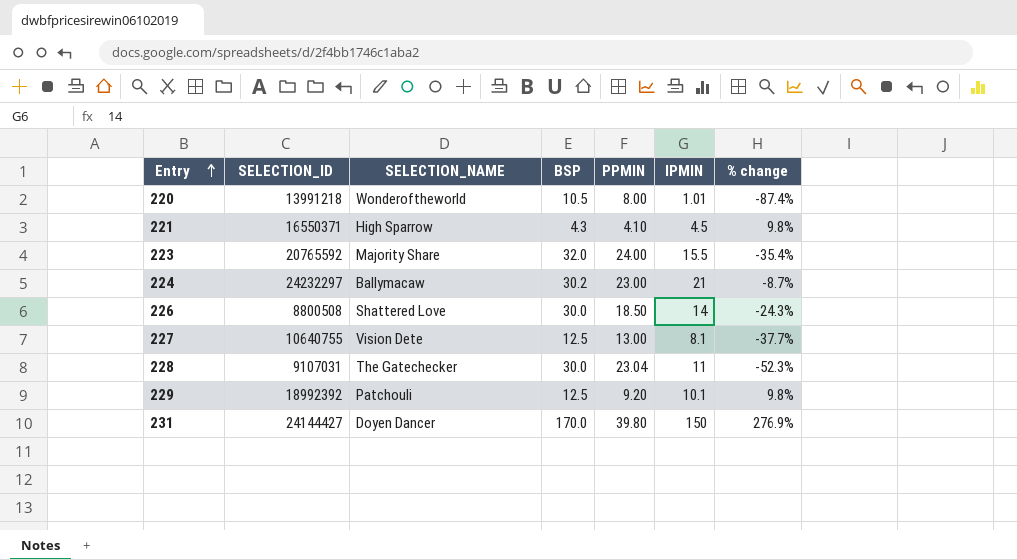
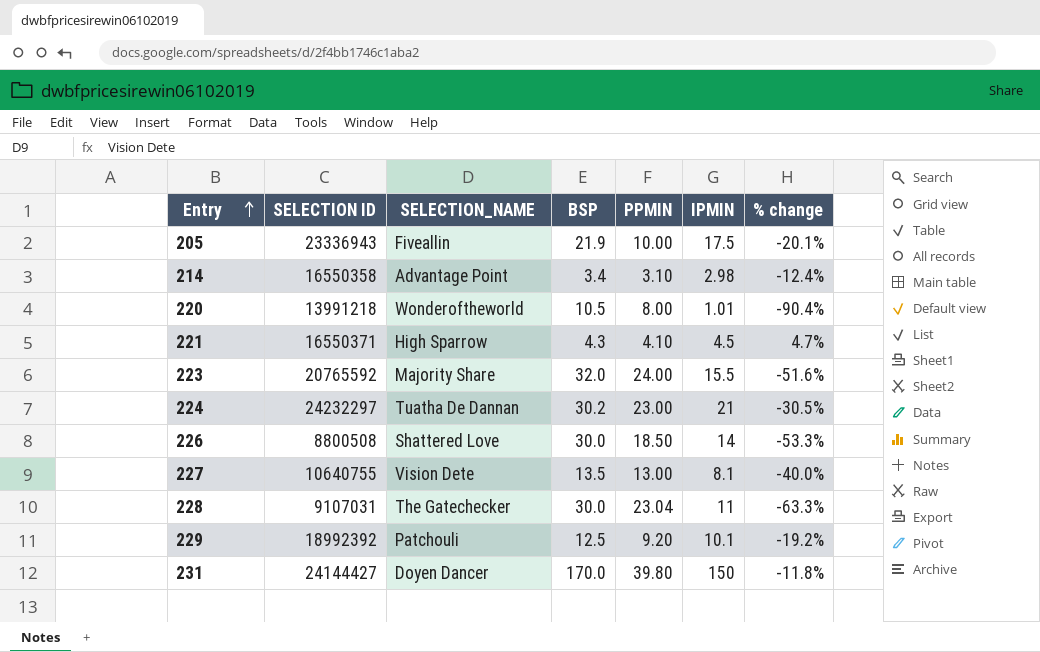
column name: SELECTION_ID -> SELECTION ID
column % change | formula: ([IPMIN] - [PPMIN]) / [PPMIN] -> ([IPMIN] - [BSP]) / [BSP]
row 205: none -> 23336943 | Fiveallin | 21.9 | 10.00 | 17.5 | -20.1%
row 214: none -> 16550358 | Advantage Point | 3.4 | 3.10 | 2.98 | -12.4%
224 | SELECTION_NAME: Ballymacaw -> Tuatha De Dannan
227 | BSP: 12.5 -> 13.5

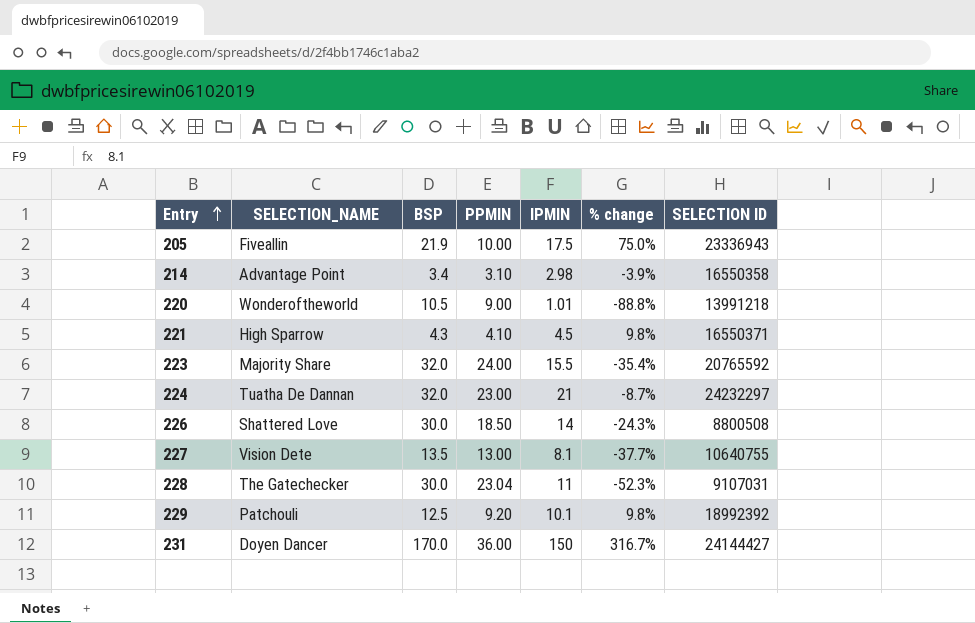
column % change | formula: ([IPMIN] - [BSP]) / [BSP] -> ([IPMIN] - [PPMIN]) / [PPMIN]
column SELECTION ID | position: 2 -> 7
220 | PPMIN: 8.00 -> 9.00
224 | BSP: 30.2 -> 32.0
231 | PPMIN: 39.80 -> 36.00

